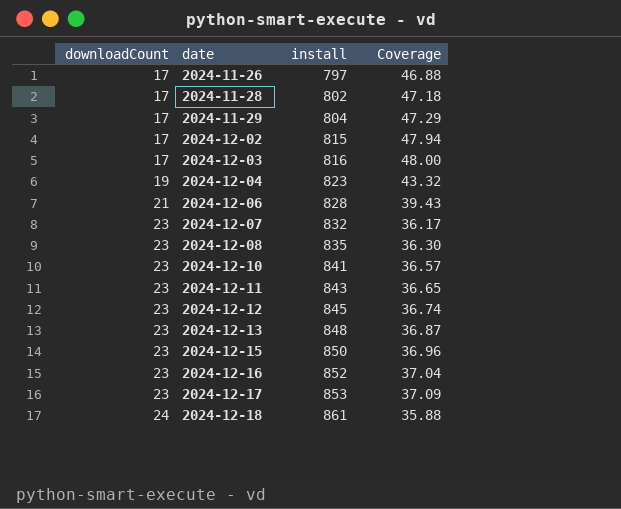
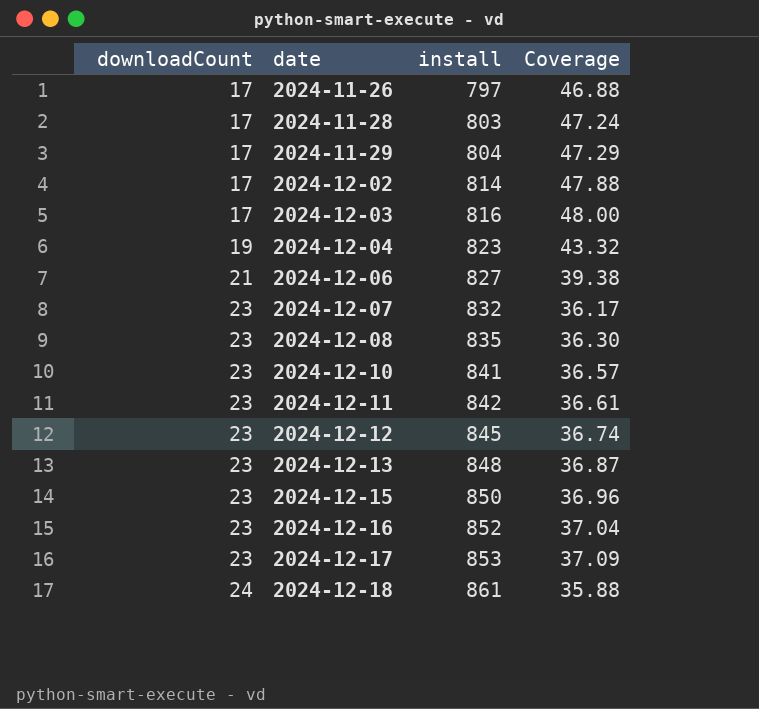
2024-11-28 | install: 802 -> 803
2024-11-28 | Coverage: 47.18 -> 47.24
2024-12-02 | install: 815 -> 814
2024-12-02 | Coverage: 47.94 -> 47.88
2024-12-06 | install: 828 -> 827
2024-12-06 | Coverage: 39.43 -> 39.38
2024-12-11 | install: 843 -> 842
2024-12-11 | Coverage: 36.65 -> 36.61

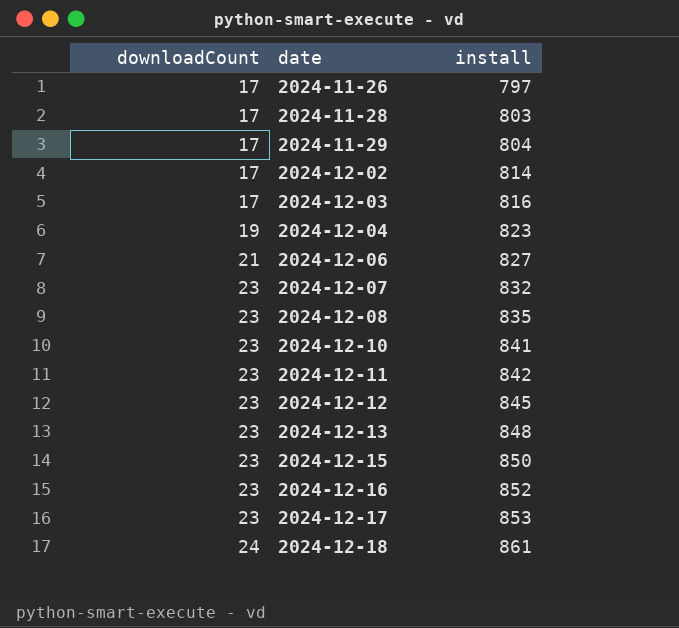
column Coverage | formula: [install] / [downloadCount] -> none

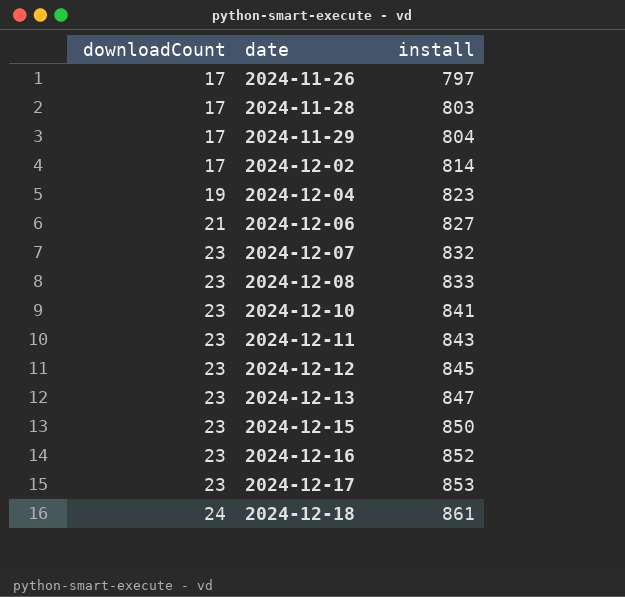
row 2024-12-03: 17 | 816 -> none
2024-12-08 | install: 835 -> 833
2024-12-11 | install: 842 -> 843
2024-12-13 | install: 848 -> 847

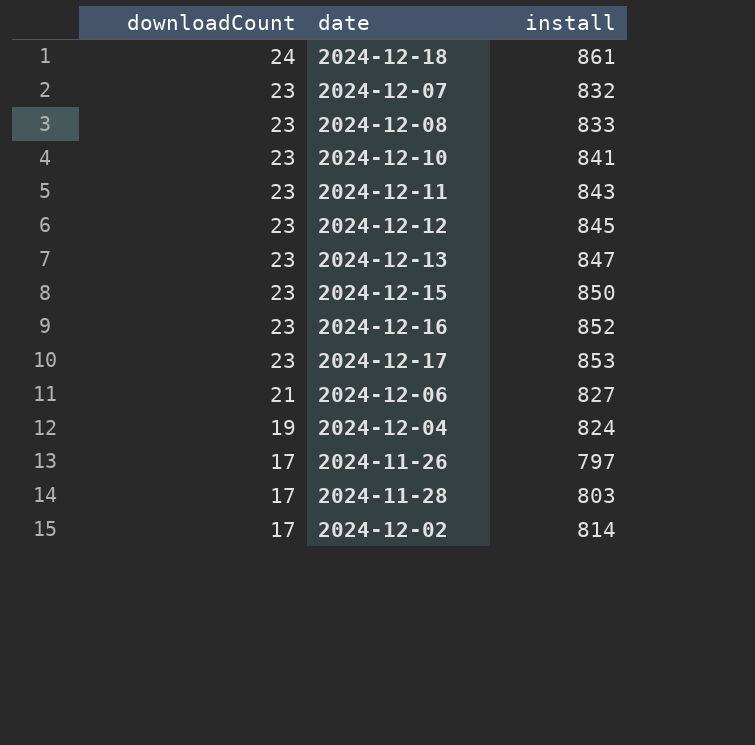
row order: downloadCount ascending -> downloadCount descending
row 2024-11-29: 17 | 804 -> none
2024-12-04 | install: 823 -> 824

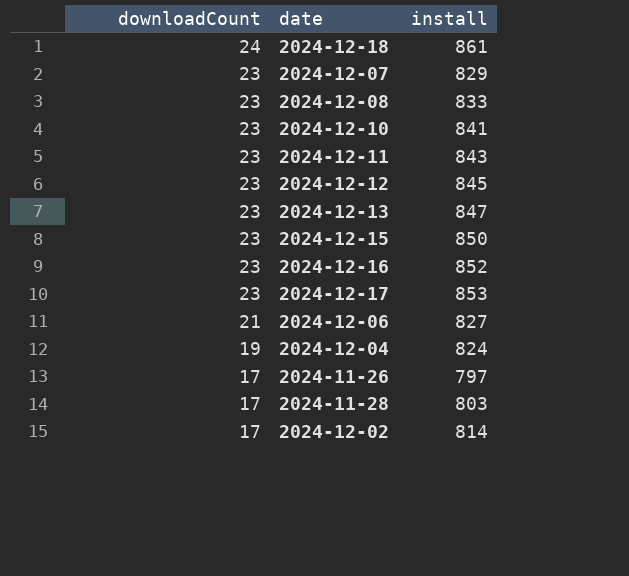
2024-12-07 | install: 832 -> 829

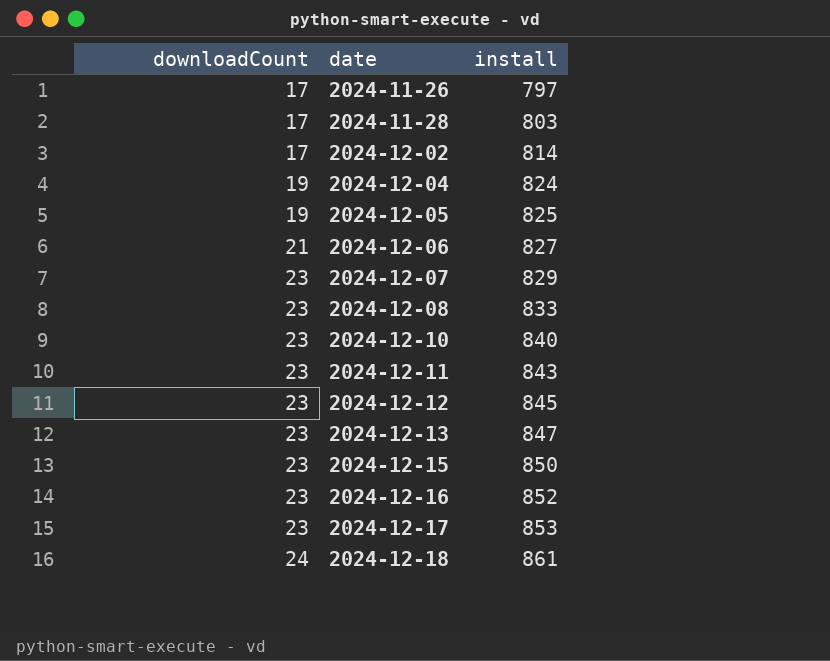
row order: downloadCount descending -> downloadCount ascending
row 2024-12-05: none -> 19 | 825
2024-12-10 | install: 841 -> 840

